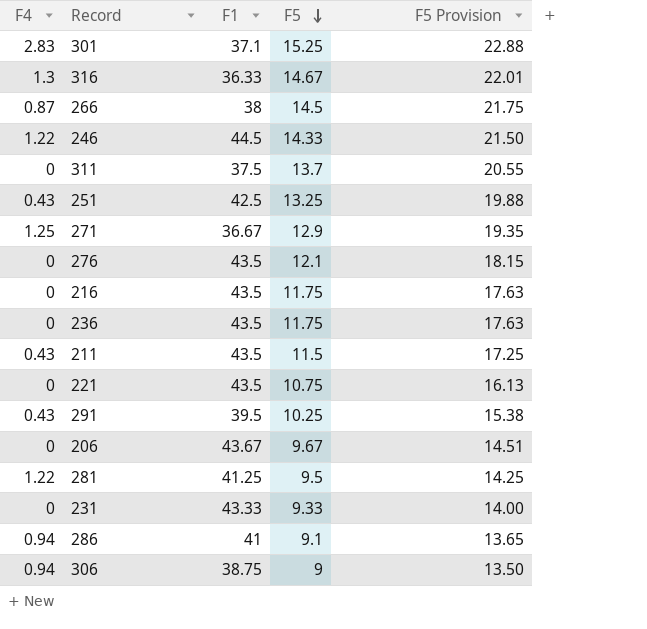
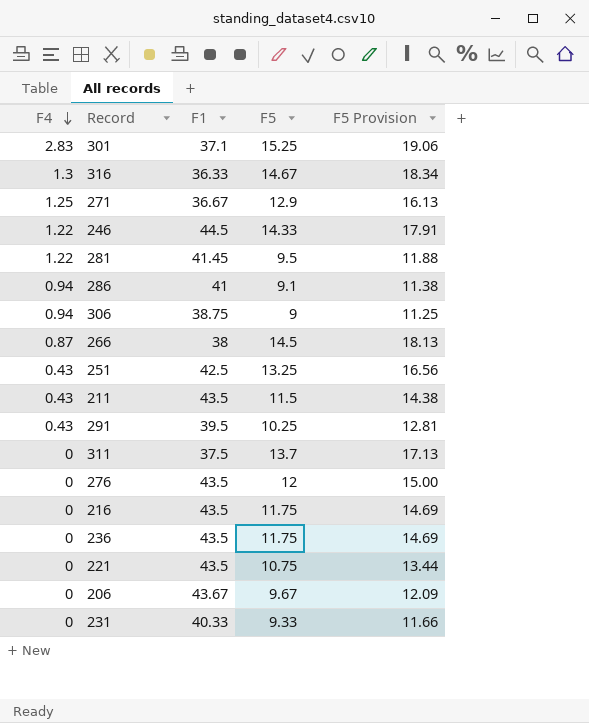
row order: F5 descending -> F4 descending
column F5 Provision | formula: [F5] * 1.5 -> [F5] * 1.25
281 | F1: 41.25 -> 41.45
276 | F5: 12.1 -> 12
231 | F1: 43.33 -> 40.33

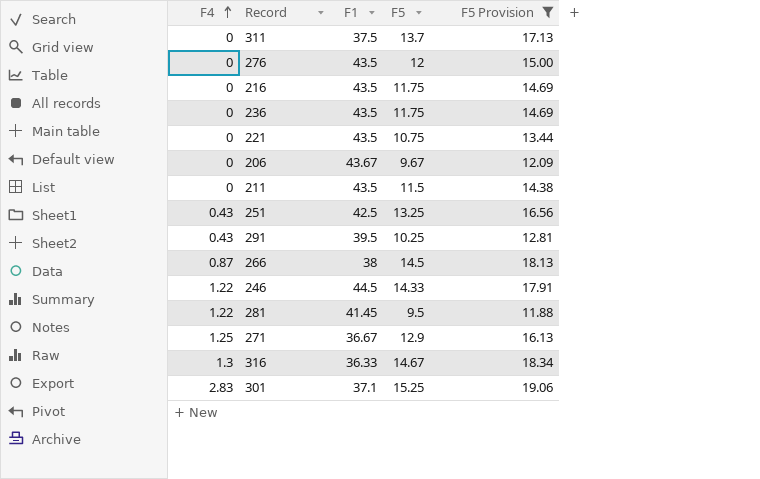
filter: none -> F5 Provision >= 11.88
row order: F4 descending -> F4 ascending
211 | F4: 0.43 -> 0

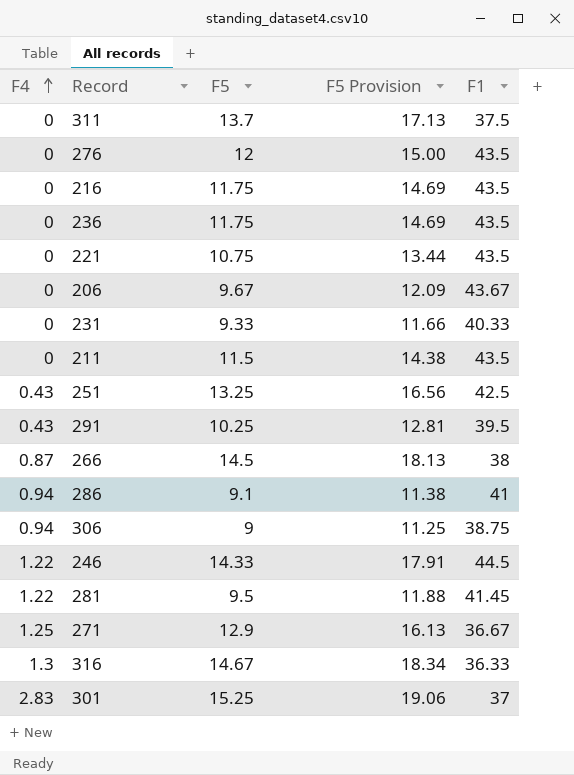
filter: F5 Provision >= 11.88 -> none
column F1 | position: 3 -> 5
301 | F1: 37.1 -> 37

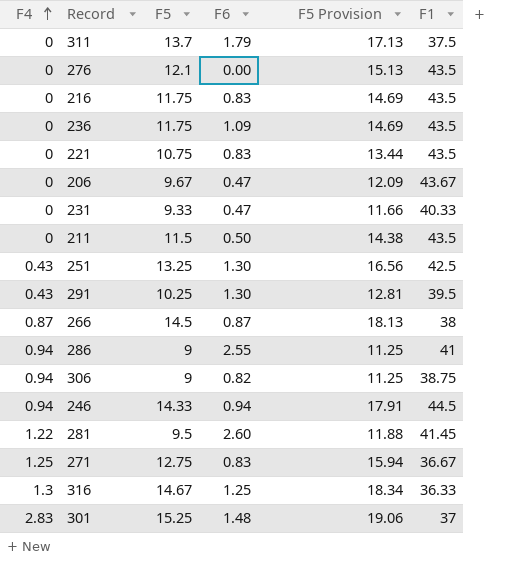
column F6 | position: none -> 4
276 | F5: 12 -> 12.1
276 | F5 Provision: 15.00 -> 15.13
286 | F5: 9.1 -> 9
286 | F5 Provision: 11.38 -> 11.25
246 | F4: 1.22 -> 0.94
271 | F5: 12.9 -> 12.75
271 | F5 Provision: 16.13 -> 15.94

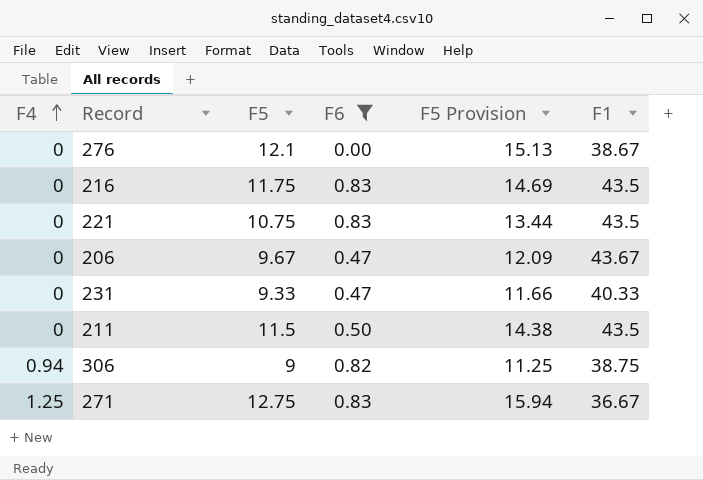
filter: none -> F6 <= 0.83
276 | F1: 43.5 -> 38.67

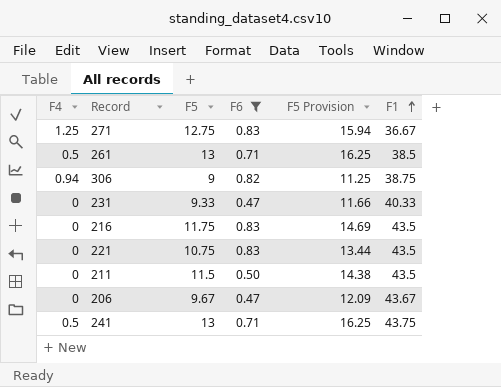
row order: F4 ascending -> F1 ascending
row 276: 0 | 12.1 | 0.00 | 15.13 | 38.67 -> none
row 261: none -> 0.5 | 13 | 0.71 | 16.25 | 38.5
row 241: none -> 0.5 | 13 | 0.71 | 16.25 | 43.75

